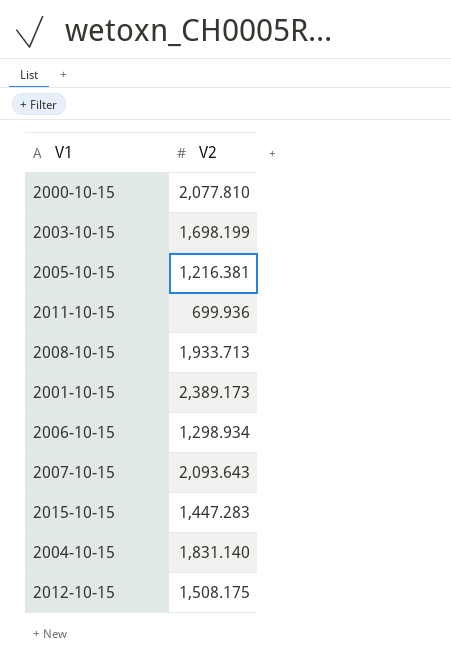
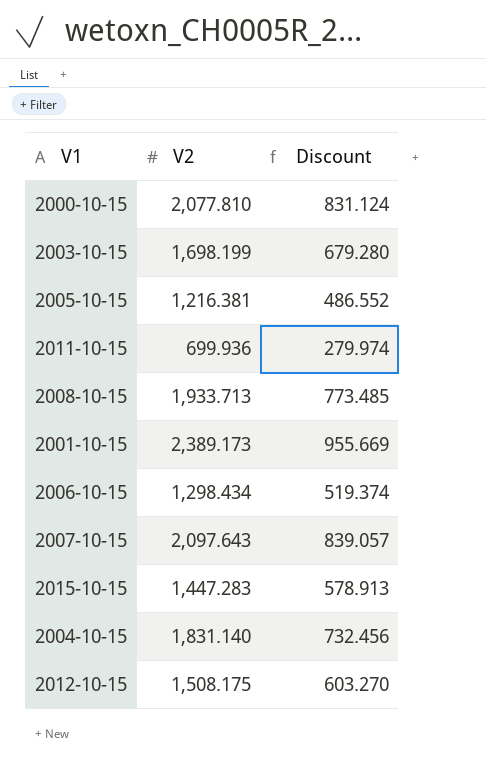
column Discount | formula: none -> [V2] * 0.4
2006-10-15 | V2: 1,298.934 -> 1,298.434
2007-10-15 | V2: 2,093.643 -> 2,097.643

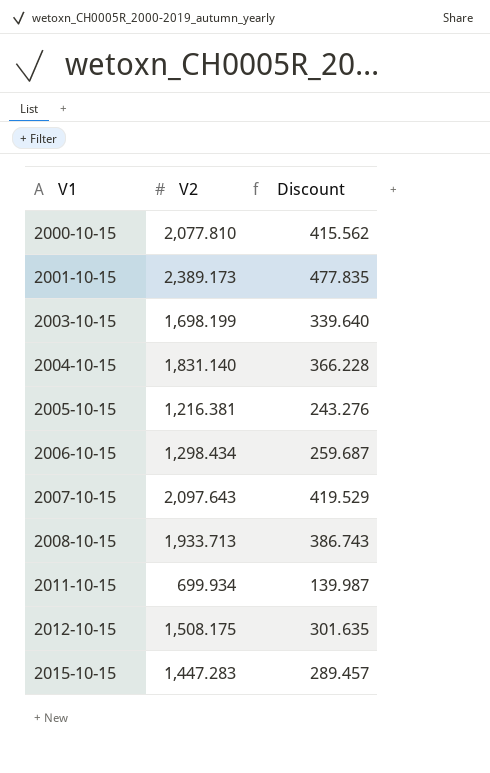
row order: none -> V1 ascending
column Discount | formula: [V2] * 0.4 -> [V2] * 0.2
2011-10-15 | V2: 699.936 -> 699.934

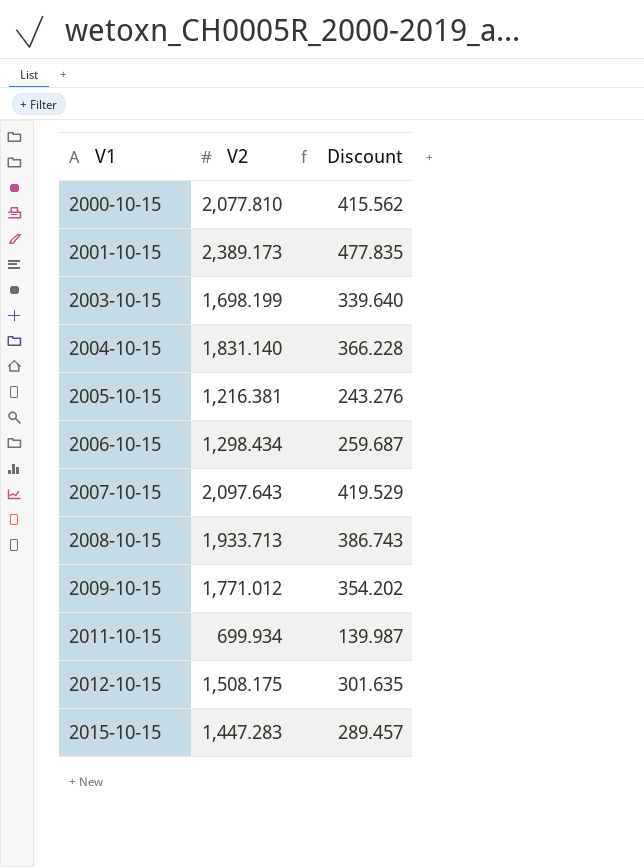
row 2009-10-15: none -> 1,771.012 | 354.202

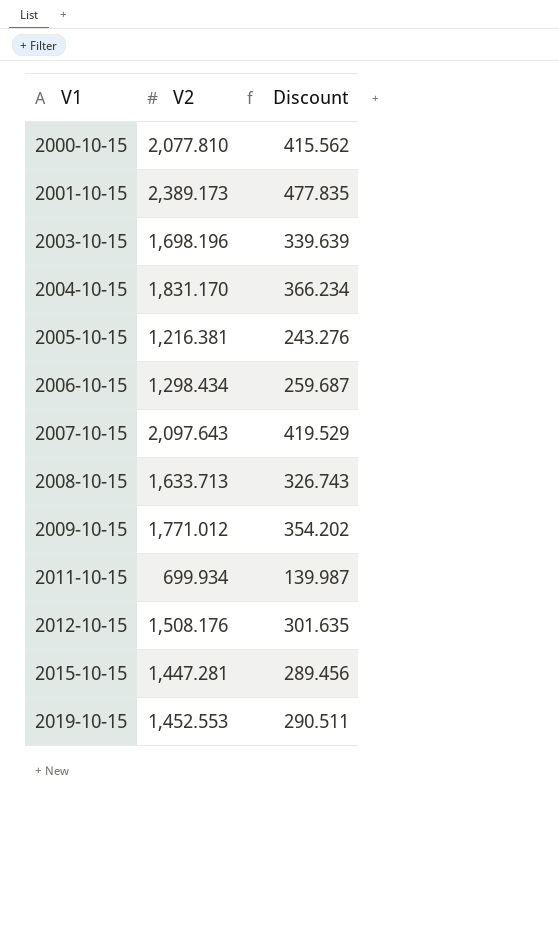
2003-10-15 | V2: 1,698.199 -> 1,698.196
2003-10-15 | Discount: 339.640 -> 339.639
2004-10-15 | V2: 1,831.140 -> 1,831.170
2004-10-15 | Discount: 366.228 -> 366.234
2008-10-15 | V2: 1,933.713 -> 1,633.713
2008-10-15 | Discount: 386.743 -> 326.743
2012-10-15 | V2: 1,508.175 -> 1,508.176
2015-10-15 | V2: 1,447.283 -> 1,447.281
2015-10-15 | Discount: 289.457 -> 289.456
row 2019-10-15: none -> 1,452.553 | 290.511

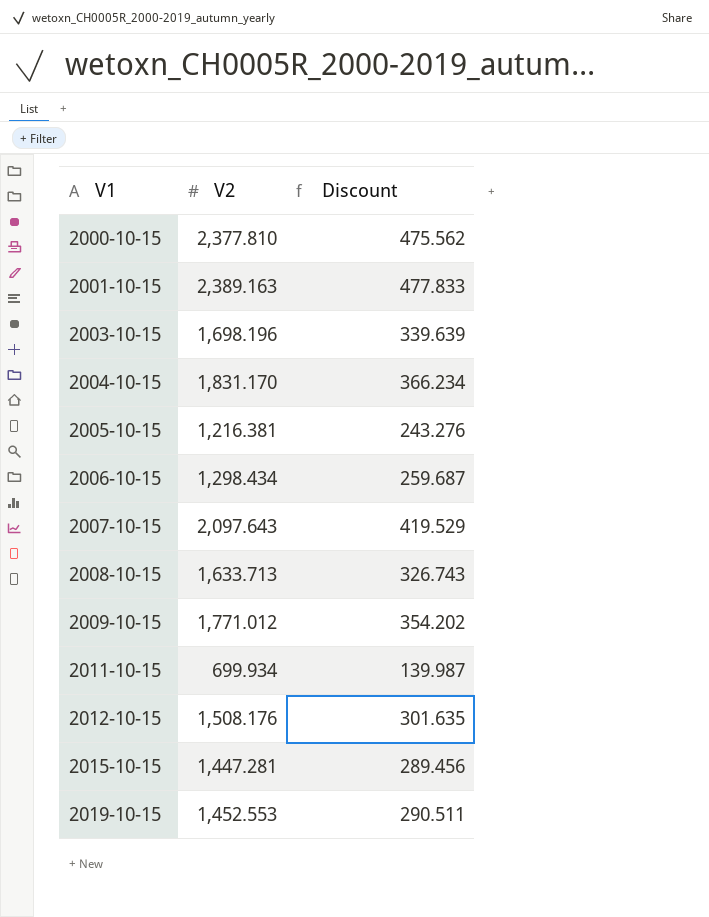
2000-10-15 | V2: 2,077.810 -> 2,377.810
2000-10-15 | Discount: 415.562 -> 475.562
2001-10-15 | V2: 2,389.173 -> 2,389.163
2001-10-15 | Discount: 477.835 -> 477.833

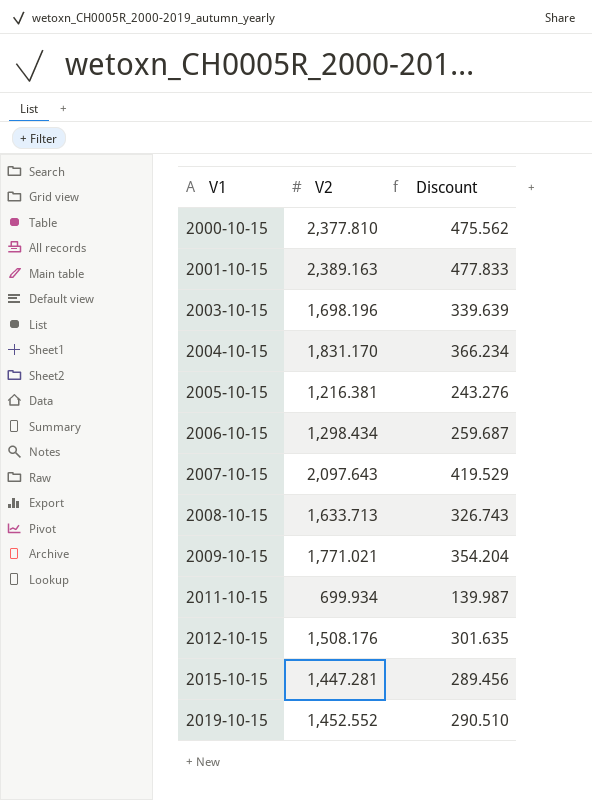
2009-10-15 | V2: 1,771.012 -> 1,771.021
2009-10-15 | Discount: 354.202 -> 354.204
2019-10-15 | V2: 1,452.553 -> 1,452.552
2019-10-15 | Discount: 290.511 -> 290.510

